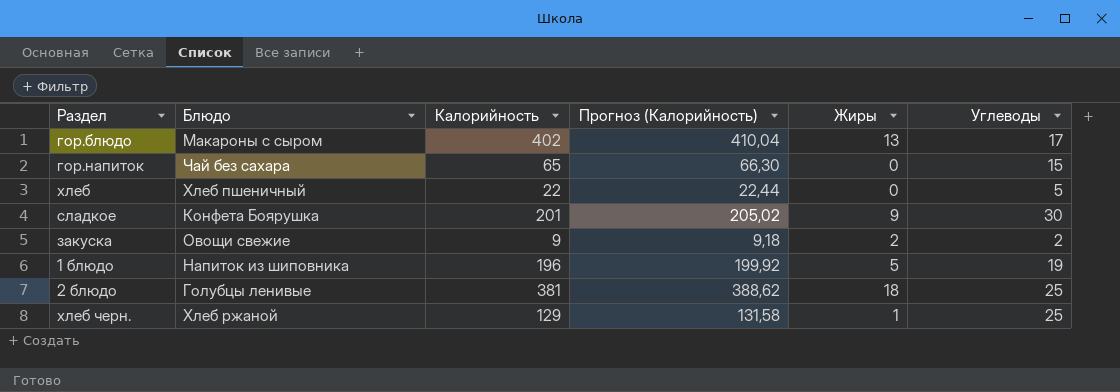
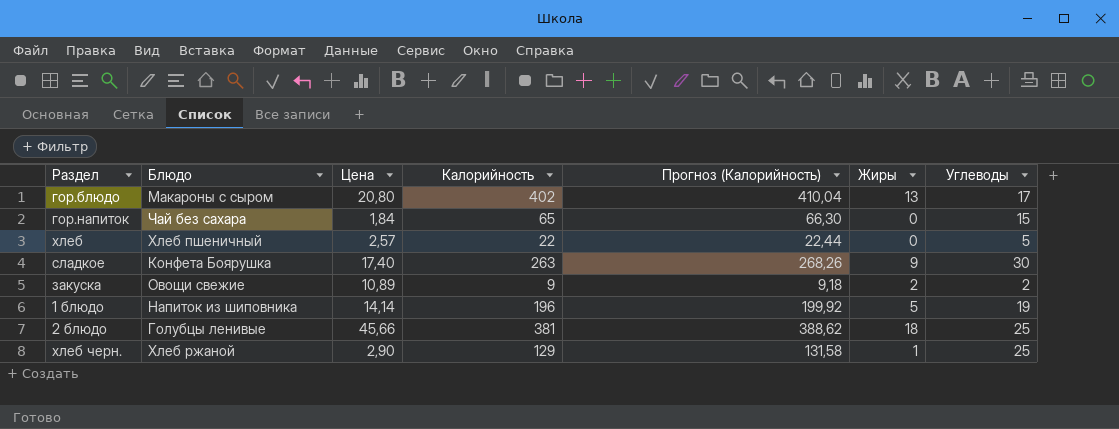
column Цена | position: none -> 3
сладкое | Калорийность: 201 -> 263
сладкое | Прогноз (Калорийность): 205,02 -> 268,26

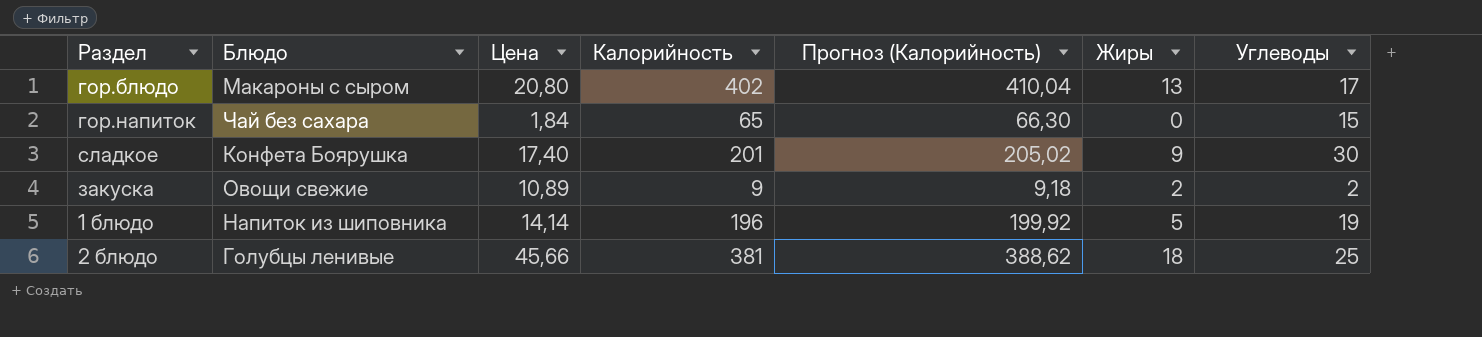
row хлеб: Хлеб пшеничный | 2,57 | 22 | 22,44 | 0 | 5 -> none
row хлеб черн.: Хлеб ржаной | 2,90 | 129 | 131,58 | 1 | 25 -> none
сладкое | Калорийность: 263 -> 201
сладкое | Прогноз (Калорийность): 268,26 -> 205,02

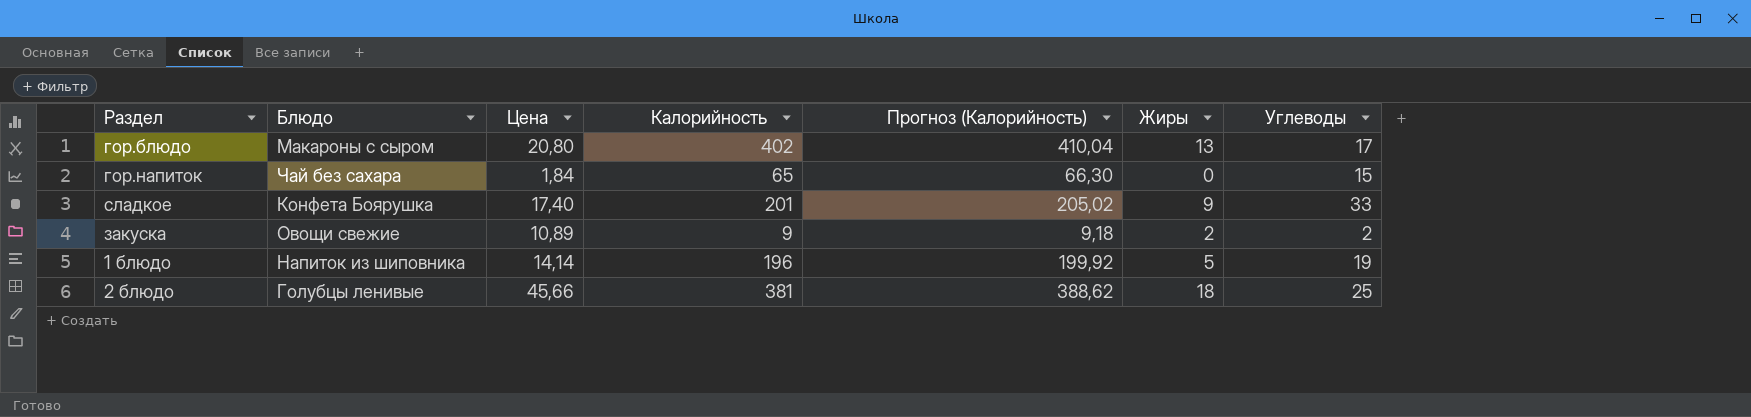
сладкое | Углеводы: 30 -> 33

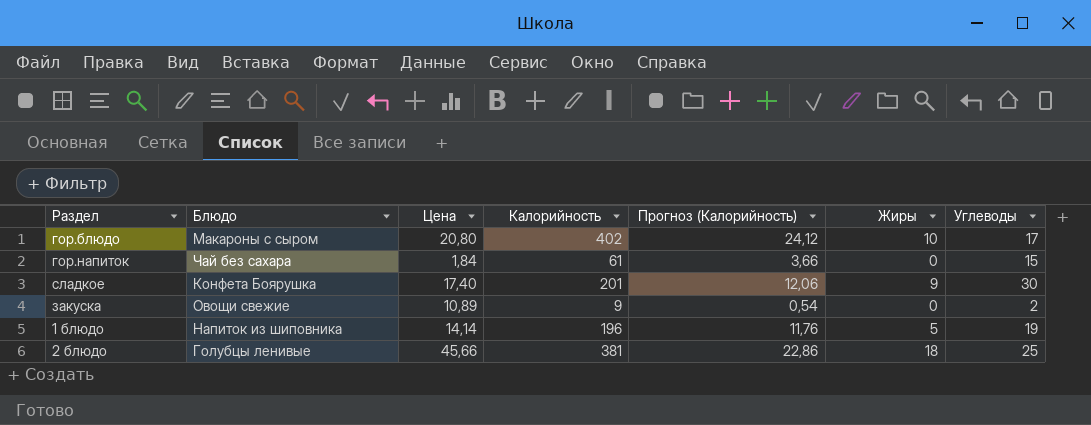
column Прогноз (Калорийность) | formula: [Калорийность] * 1,02 -> [Калорийность] * 0,06
гор.блюдо | Жиры: 13 -> 10
гор.напиток | Калорийность: 65 -> 61
сладкое | Углеводы: 33 -> 30
закуска | Жиры: 2 -> 0

